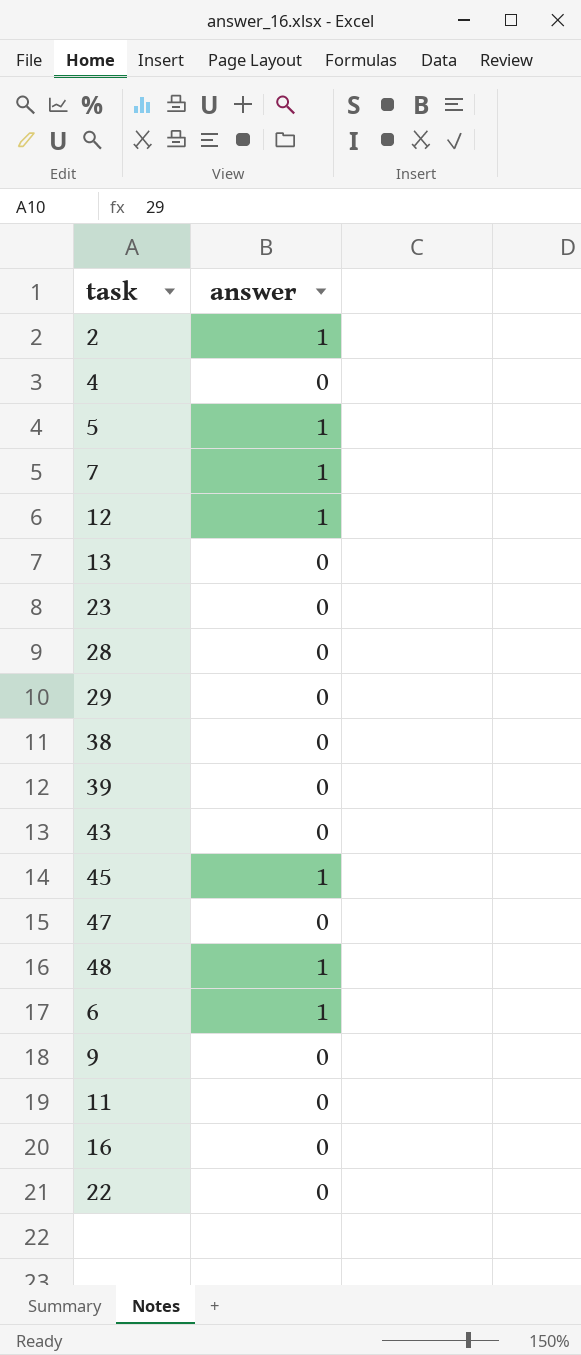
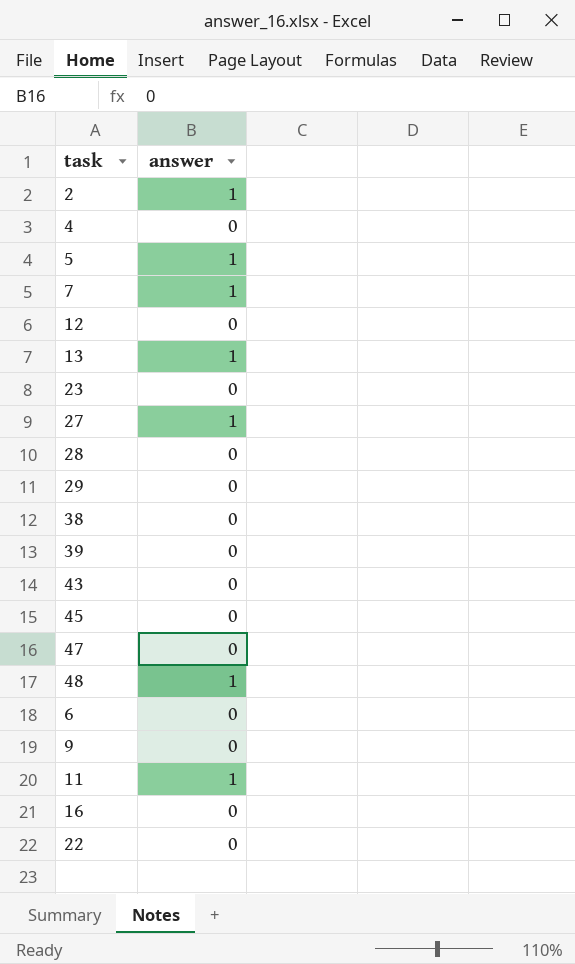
12 | answer: 1 -> 0
13 | answer: 0 -> 1
row 27: none -> 1
45 | answer: 1 -> 0
6 | answer: 1 -> 0
11 | answer: 0 -> 1

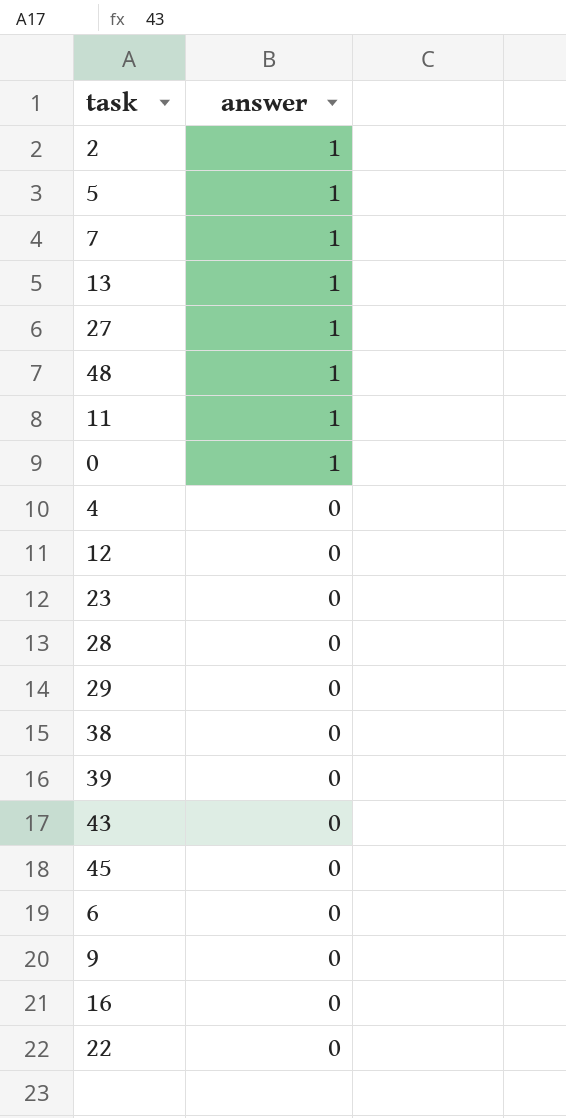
row order: none -> answer descending
row 47: 0 -> none
row 0: none -> 1

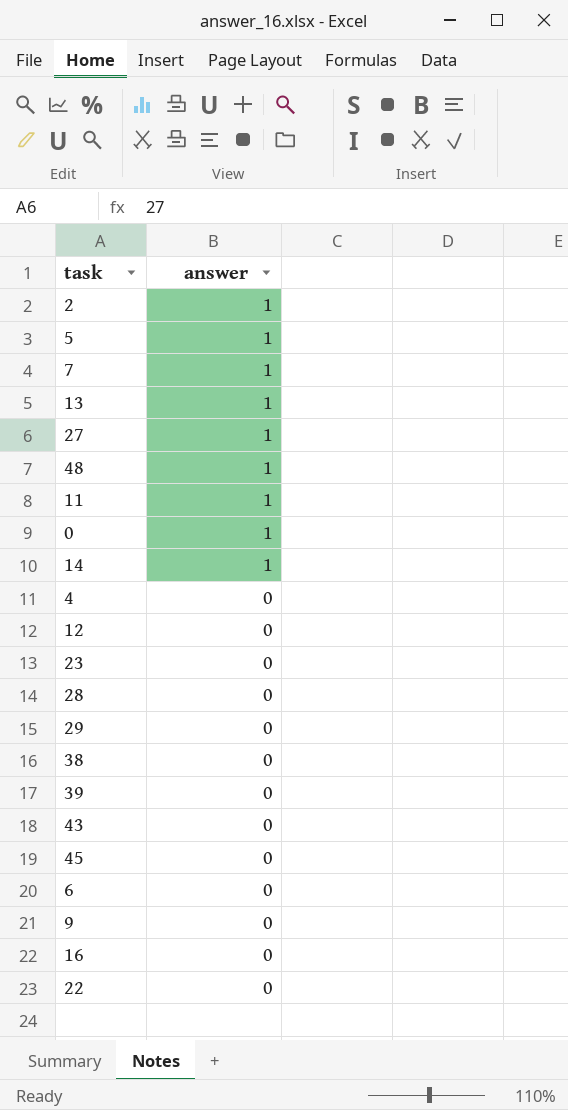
row 14: none -> 1

